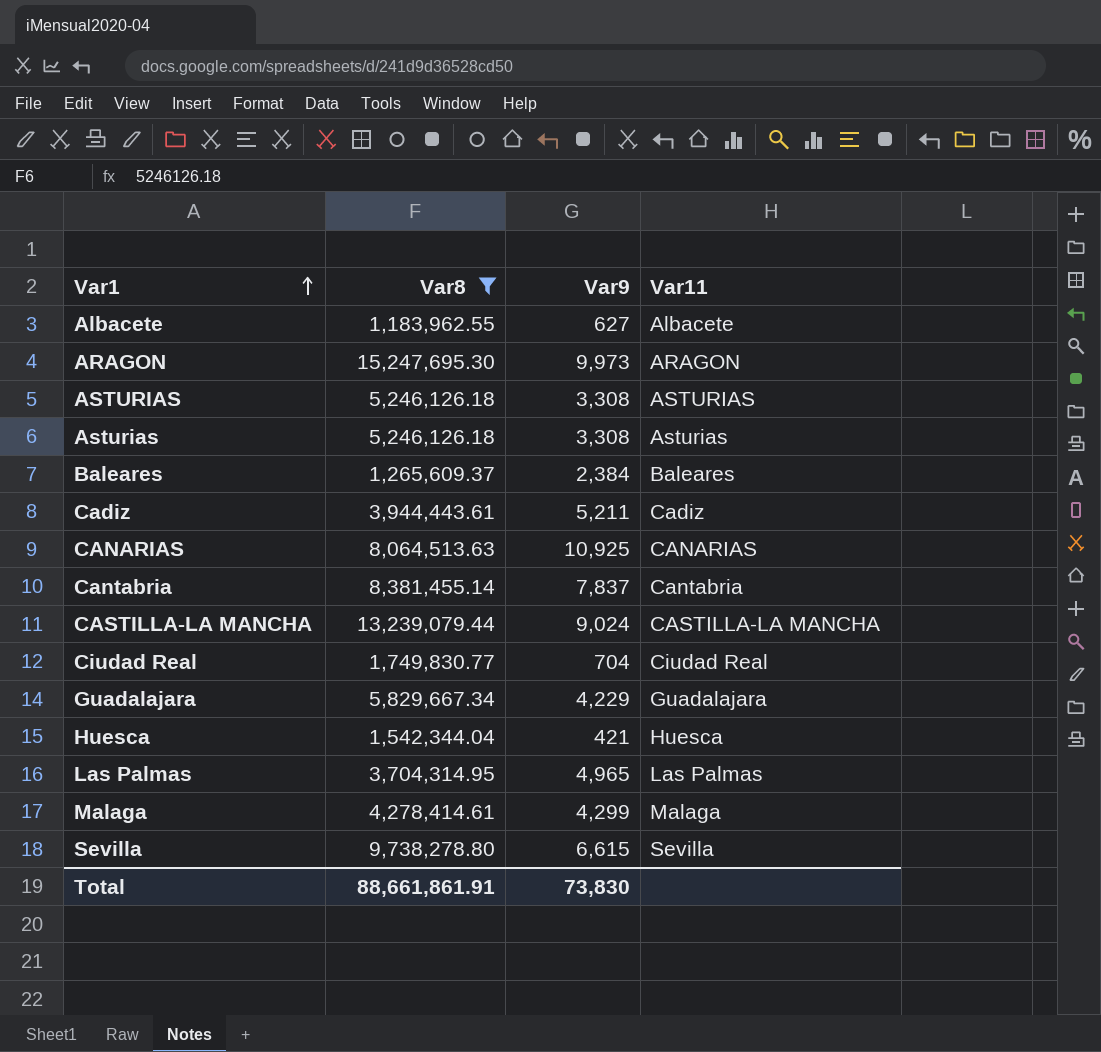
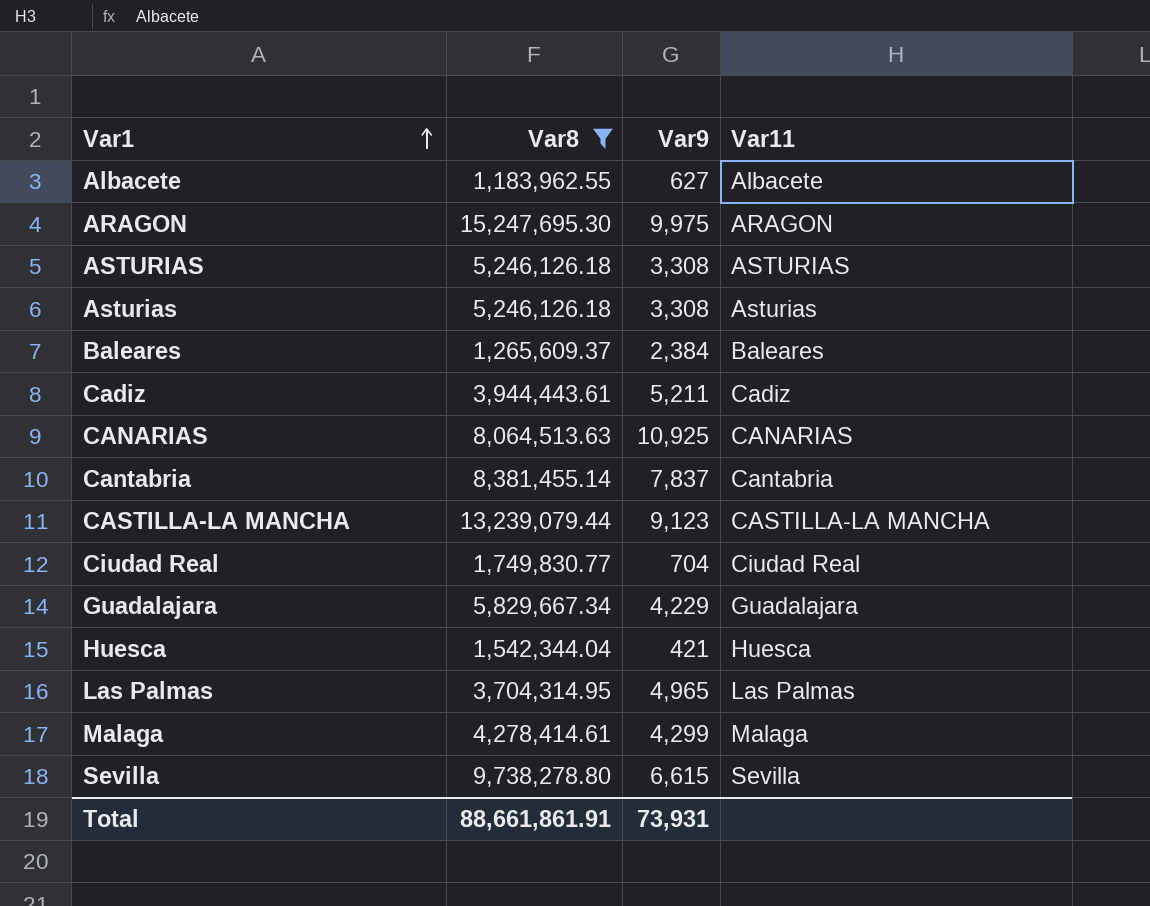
ARAGON | Var9: 9,973 -> 9,975
CASTILLA-LA MANCHA | Var9: 9,024 -> 9,123
Total | Var9: 73,830 -> 73,931

